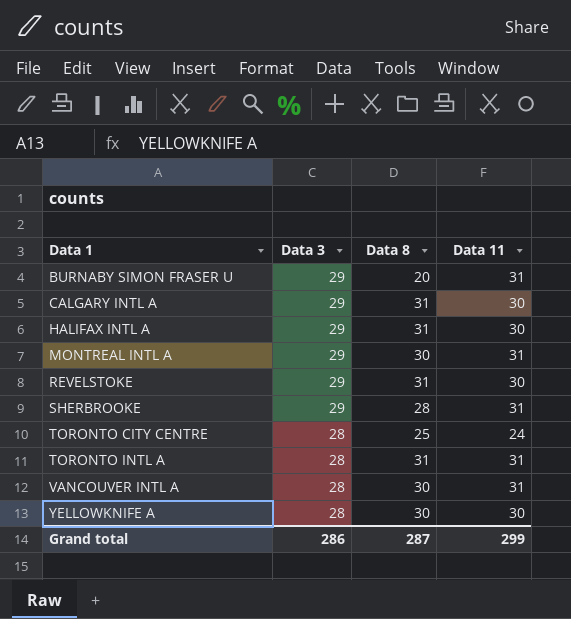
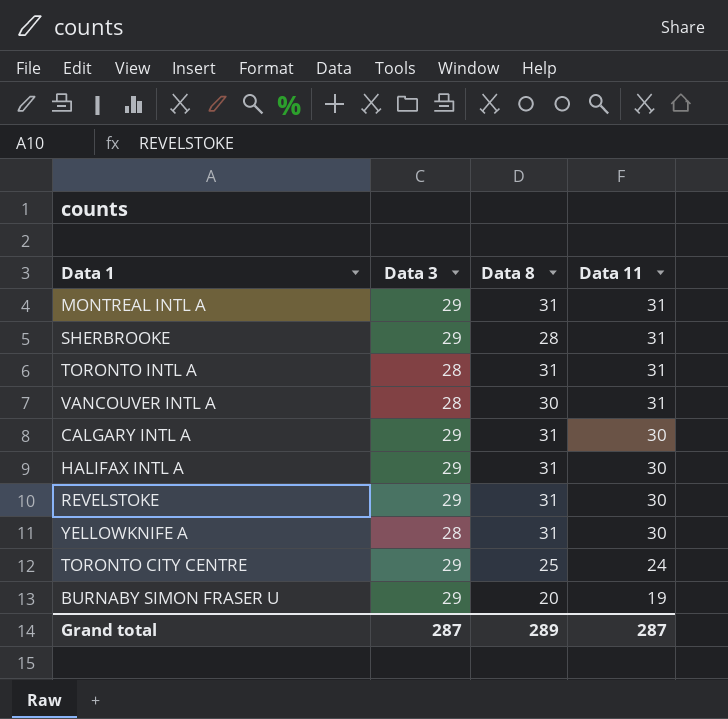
row order: Data 1 ascending -> Data 11 descending
MONTREAL INTL A | Data 8: 30 -> 31
YELLOWKNIFE A | Data 8: 30 -> 31
TORONTO CITY CENTRE | Data 3: 28 -> 29
BURNABY SIMON FRASER U | Data 11: 31 -> 19
Grand total | Data 3: 286 -> 287
Grand total | Data 8: 287 -> 289
Grand total | Data 11: 299 -> 287

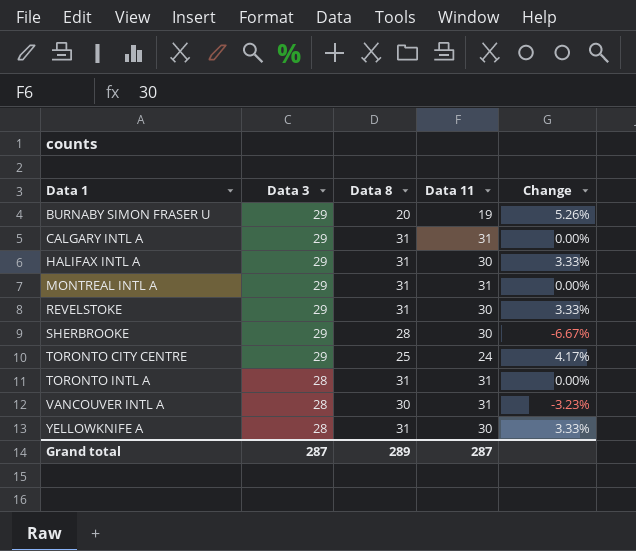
row order: Data 11 descending -> Data 1 ascending
column Change | formula: none -> ([Data 8] - [Data 11]) / [Data 11]
CALGARY INTL A | Data 11: 30 -> 31
SHERBROOKE | Data 11: 31 -> 30

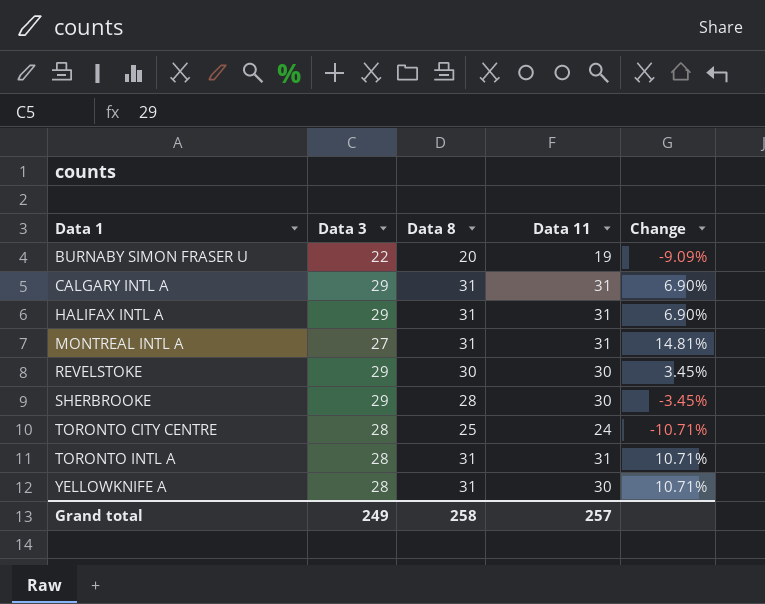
column Change | formula: ([Data 8] - [Data 11]) / [Data 11] -> ([Data 8] - [Data 3]) / [Data 3]
row VANCOUVER INTL A: 28 | 30 | 31 | -3.23% -> none
BURNABY SIMON FRASER U | Data 3: 29 -> 22
HALIFAX INTL A | Data 11: 30 -> 31
MONTREAL INTL A | Data 3: 29 -> 27
REVELSTOKE | Data 8: 31 -> 30
TORONTO CITY CENTRE | Data 3: 29 -> 28
Grand total | Data 3: 287 -> 249
Grand total | Data 8: 289 -> 258
Grand total | Data 11: 287 -> 257

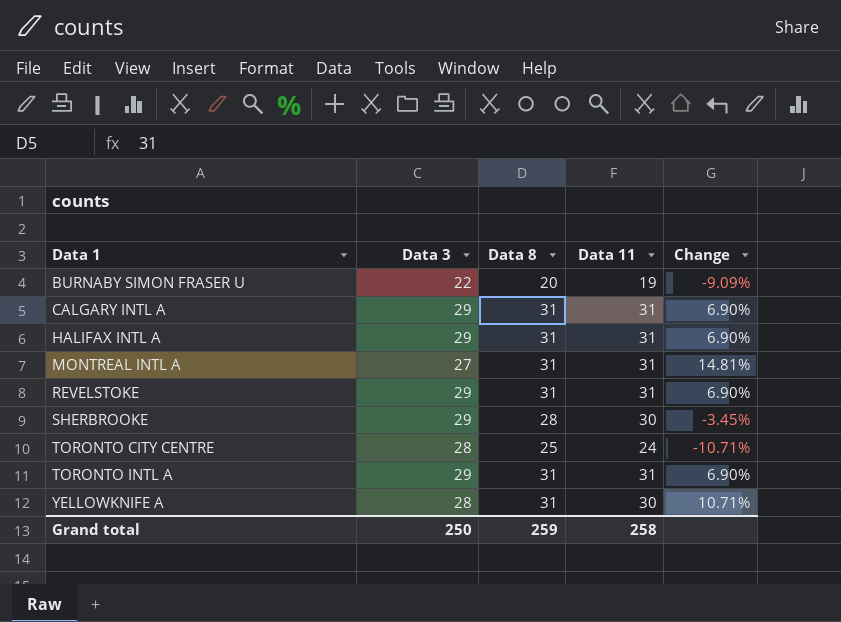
REVELSTOKE | Data 8: 30 -> 31
REVELSTOKE | Data 11: 30 -> 31
REVELSTOKE | Change: 3.45% -> 6.90%
TORONTO INTL A | Data 3: 28 -> 29
TORONTO INTL A | Change: 10.71% -> 6.90%
Grand total | Data 3: 249 -> 250
Grand total | Data 8: 258 -> 259
Grand total | Data 11: 257 -> 258

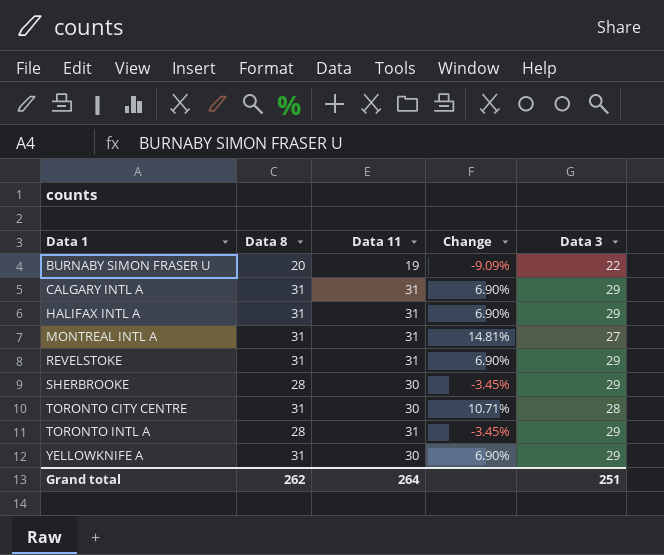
column Data 3 | position: 2 -> 5
TORONTO CITY CENTRE | Data 8: 25 -> 31
TORONTO CITY CENTRE | Data 11: 24 -> 30
TORONTO CITY CENTRE | Change: -10.71% -> 10.71%
TORONTO INTL A | Data 8: 31 -> 28
TORONTO INTL A | Change: 6.90% -> -3.45%
YELLOWKNIFE A | Change: 10.71% -> 6.90%
YELLOWKNIFE A | Data 3: 28 -> 29
Grand total | Data 8: 259 -> 262
Grand total | Data 11: 258 -> 264
Grand total | Data 3: 250 -> 251

